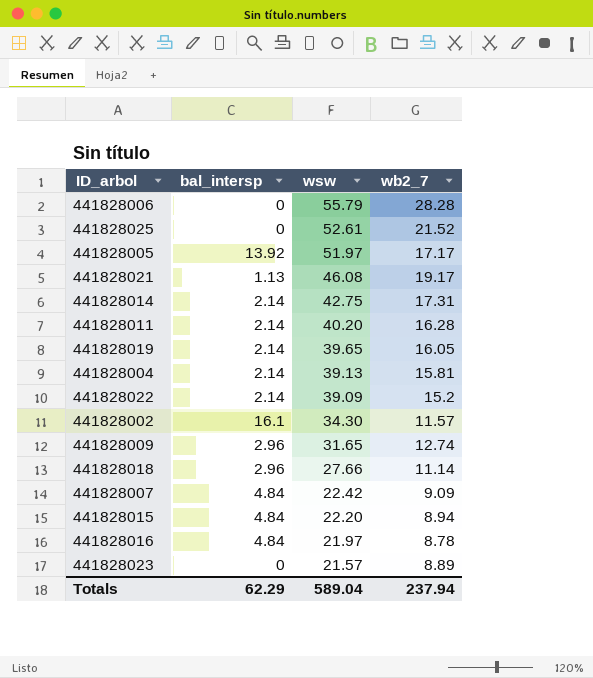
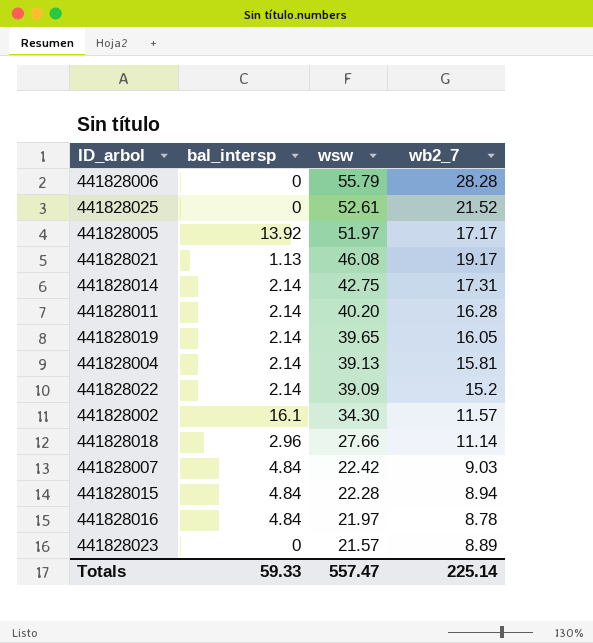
row 441828009: 2.96 | 31.65 | 12.74 -> none
441828007 | wb2_7: 9.09 -> 9.03
441828015 | wsw: 22.20 -> 22.28
Totals | bal_intersp: 62.29 -> 59.33
Totals | wsw: 589.04 -> 557.47
Totals | wb2_7: 237.94 -> 225.14

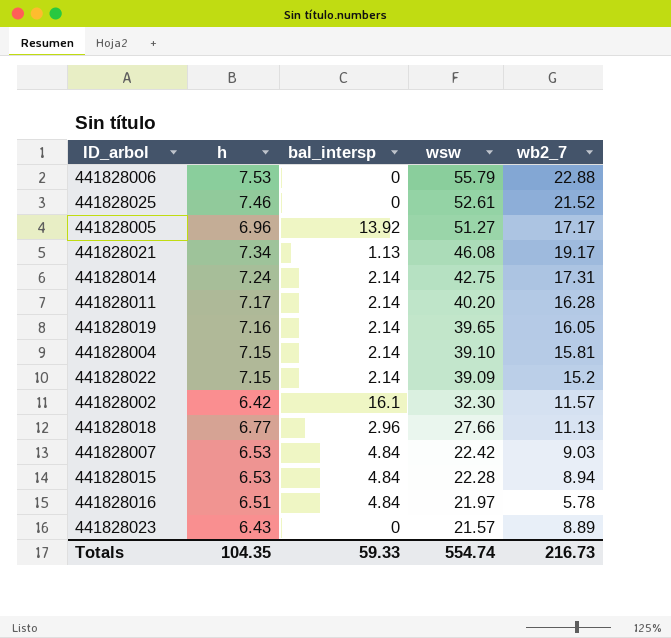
column h | position: none -> 2
441828006 | wb2_7: 28.28 -> 22.88
441828005 | wsw: 51.97 -> 51.27
441828004 | wsw: 39.13 -> 39.10
441828002 | wsw: 34.30 -> 32.30
441828018 | wb2_7: 11.14 -> 11.13
441828016 | wb2_7: 8.78 -> 5.78
Totals | wsw: 557.47 -> 554.74
Totals | wb2_7: 225.14 -> 216.73

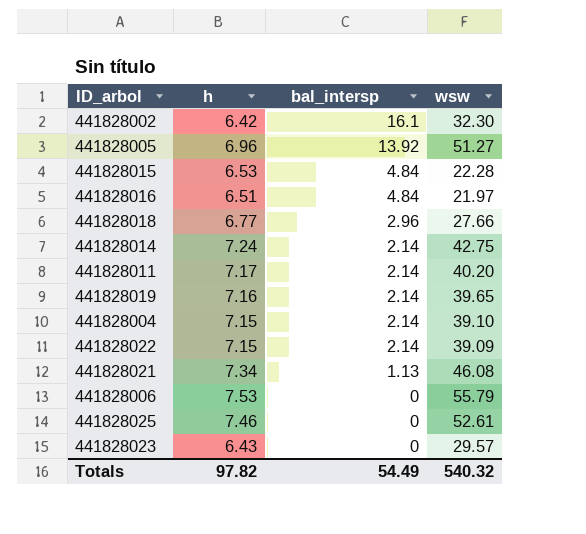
row order: wsw descending -> bal_intersp descending
column wb2_7 | position: 5 -> none
row 441828007: 6.53 | 4.84 | 22.42 | 9.03 -> none
441828023 | wsw: 21.57 -> 29.57
Totals | h: 104.35 -> 97.82
Totals | bal_intersp: 59.33 -> 54.49
Totals | wsw: 554.74 -> 540.32

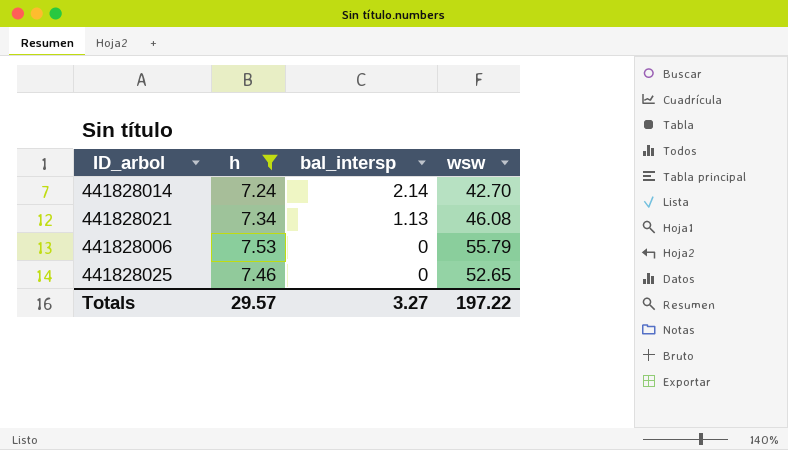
filter: none -> h >= 7.24
441828014 | wsw: 42.75 -> 42.70
441828025 | wsw: 52.61 -> 52.65
Totals | h: 97.82 -> 29.57
Totals | bal_intersp: 54.49 -> 3.27
Totals | wsw: 540.32 -> 197.22

